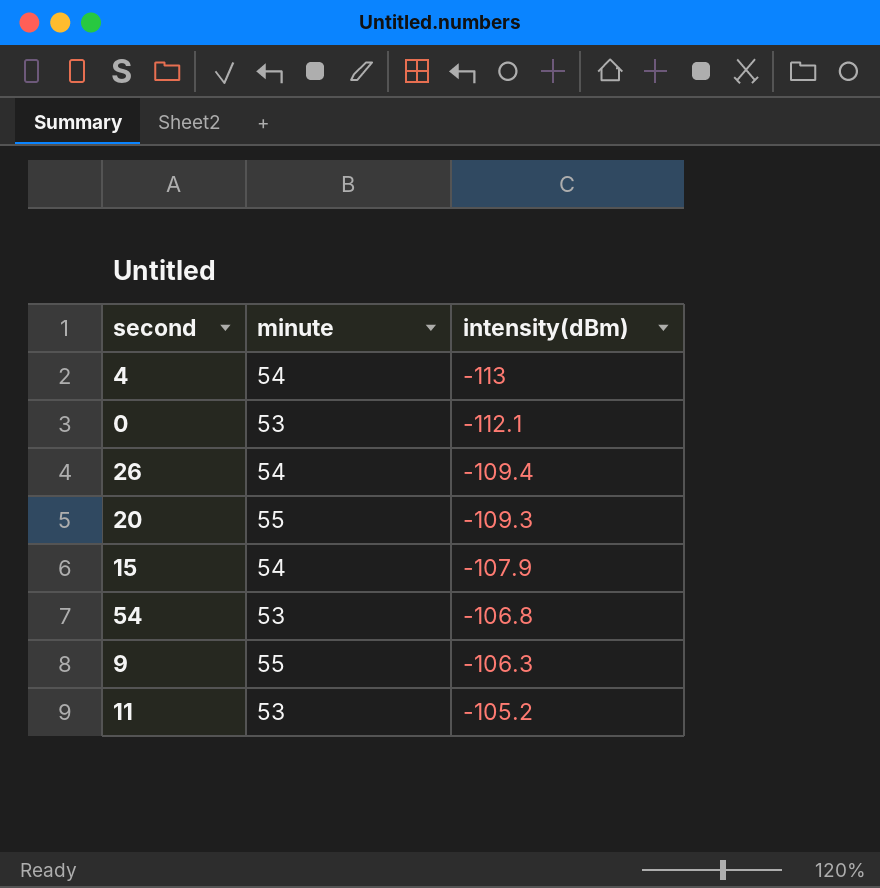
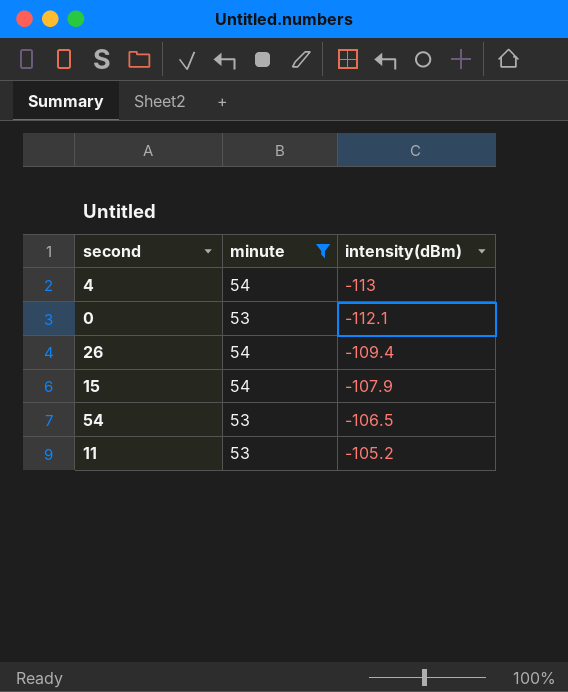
filter: none -> minute != 55
54 | intensity(dBm): -106.8 -> -106.5

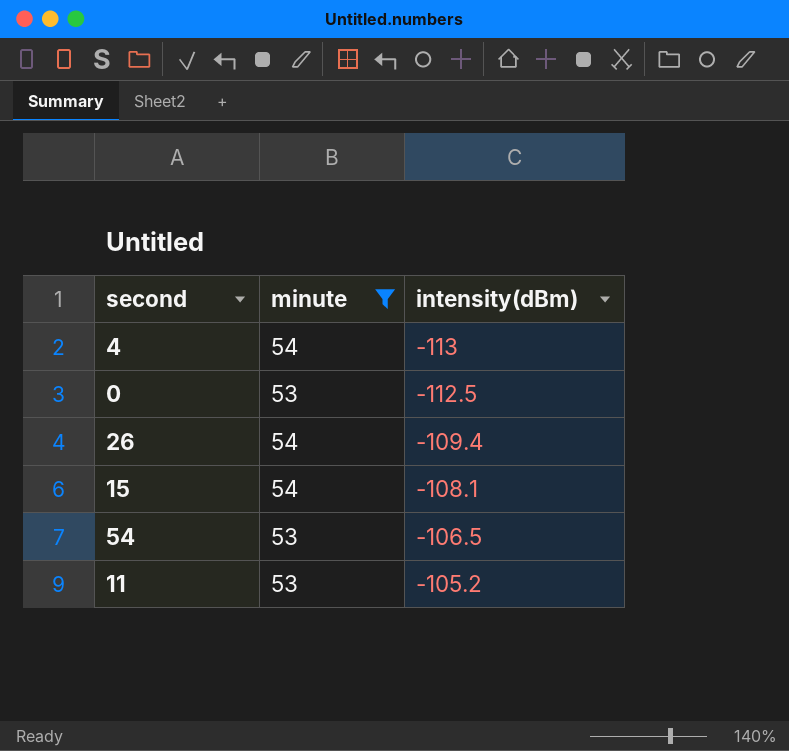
0 | intensity(dBm): -112.1 -> -112.5
15 | intensity(dBm): -107.9 -> -108.1

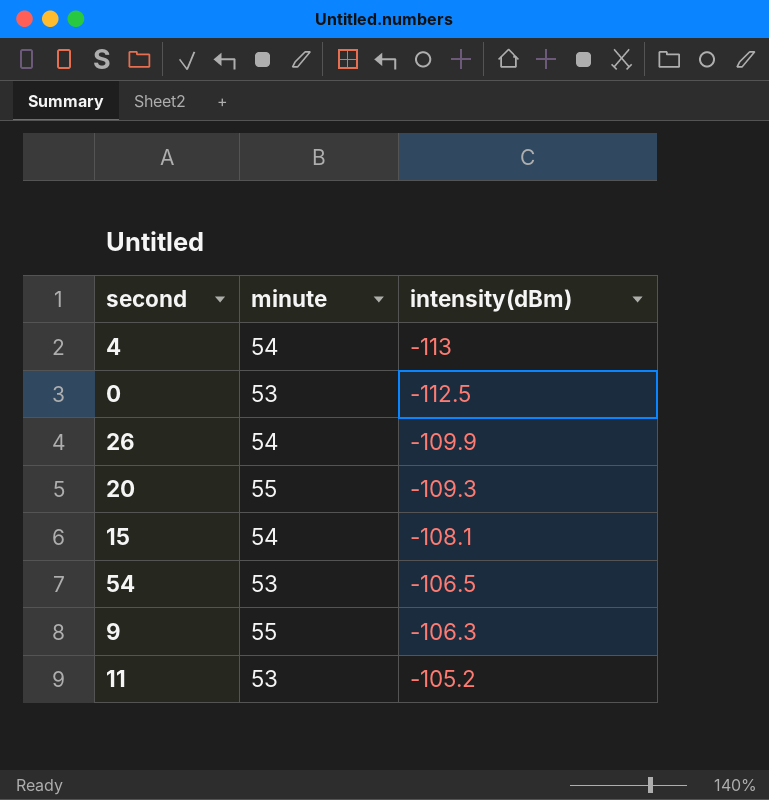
filter: minute != 55 -> none
26 | intensity(dBm): -109.4 -> -109.9

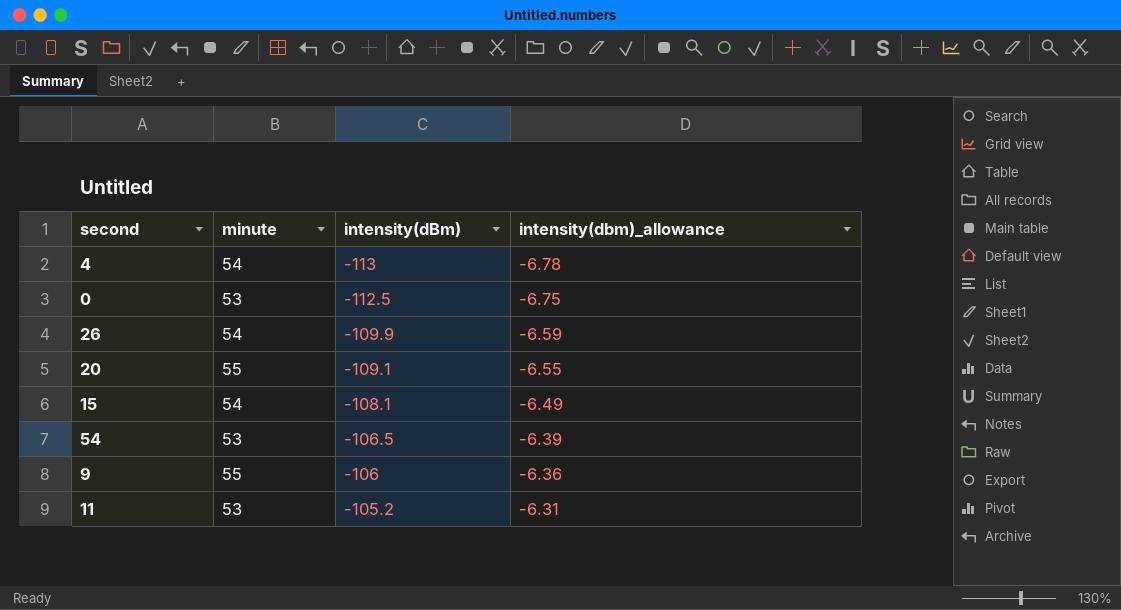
column intensity(dbm)_allowance | formula: none -> [intensity(dBm)] * 0.06
20 | intensity(dBm): -109.3 -> -109.1
9 | intensity(dBm): -106.3 -> -106

